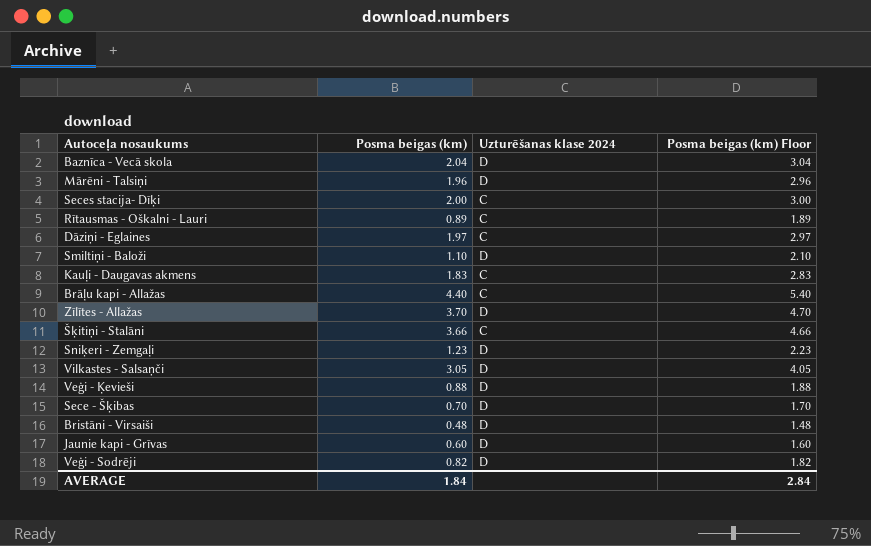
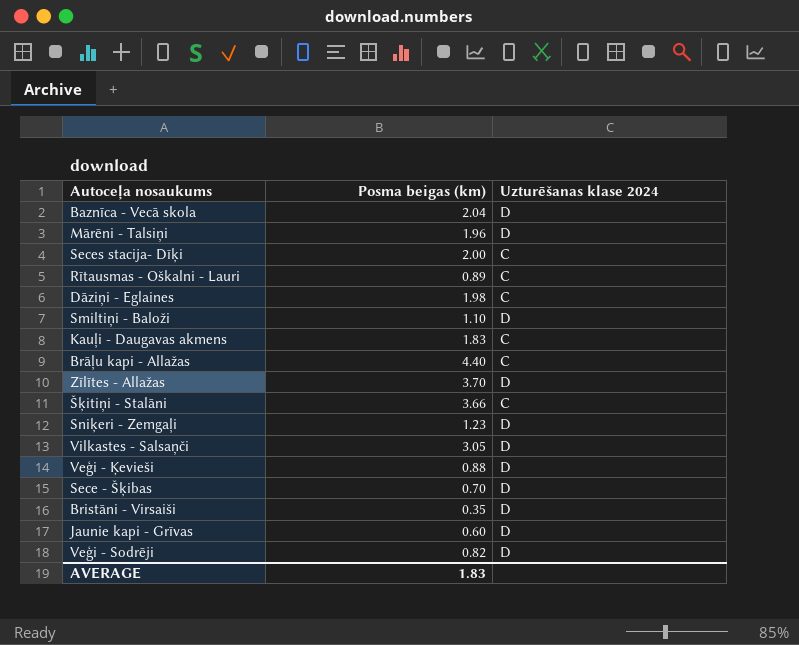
column Posma beigas (km) Floor | formula: [Posma beigas (km)] + 1 -> none
Dāziņi - Eglaines | Posma beigas (km): 1.97 -> 1.98
Bristāni - Virsaiši | Posma beigas (km): 0.48 -> 0.35
AVERAGE | Posma beigas (km): 1.84 -> 1.83

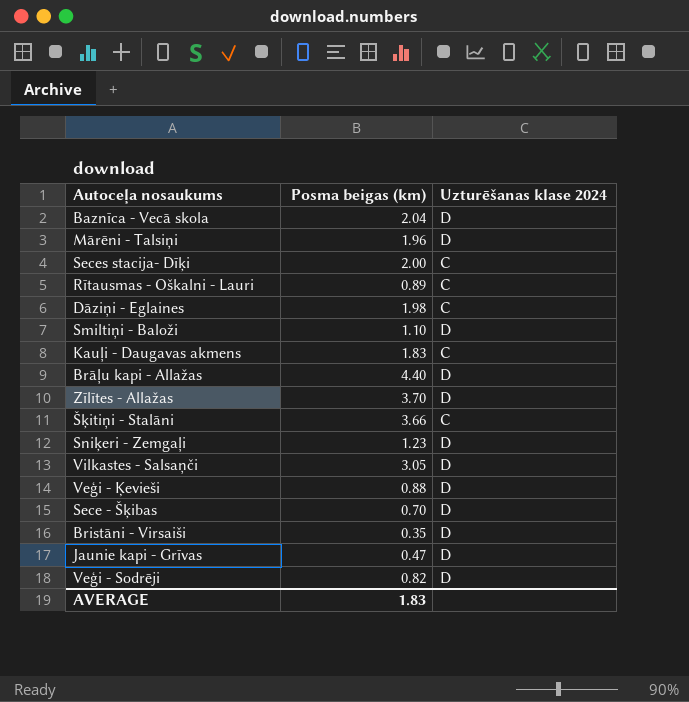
Brāļu kapi - Allažas | Uzturēšanas klase 2024: C -> D
Jaunie kapi - Grīvas | Posma beigas (km): 0.60 -> 0.47

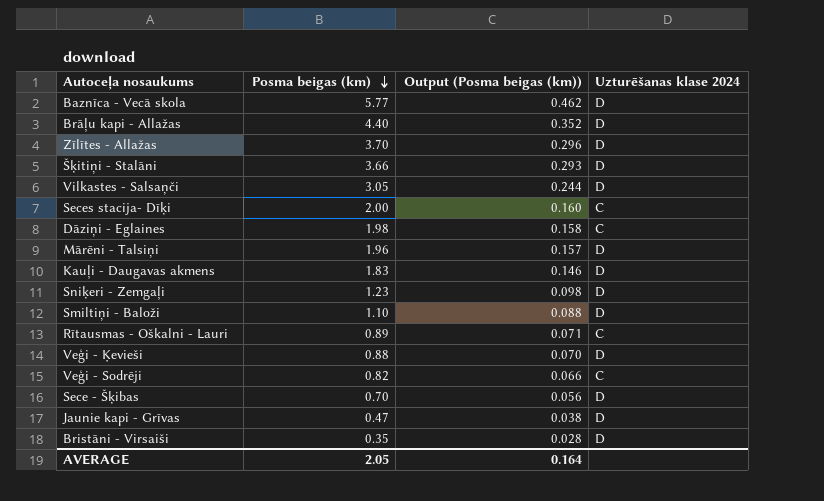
row order: none -> Posma beigas (km) descending
column Output (Posma beigas (km)) | formula: none -> [Posma beigas (km)] * 0.08
Baznīca - Vecā skola | Posma beigas (km): 2.04 -> 5.77
Šķitiņi - Stalāni | Uzturēšanas klase 2024: C -> D
Kauļi - Daugavas akmens | Uzturēšanas klase 2024: C -> D
Veģi - Sodrēji | Uzturēšanas klase 2024: D -> C
AVERAGE | Posma beigas (km): 1.83 -> 2.05

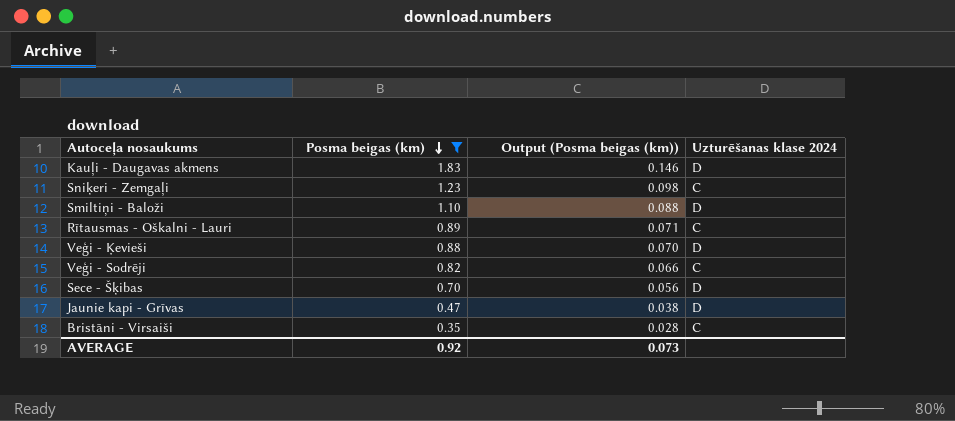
filter: none -> Posma beigas (km) <= 1.83
Sniķeri - Zemgaļi | Uzturēšanas klase 2024: D -> C
Bristāni - Virsaiši | Uzturēšanas klase 2024: D -> C
AVERAGE | Posma beigas (km): 2.05 -> 0.92
AVERAGE | Output (Posma beigas (km)): 0.164 -> 0.073

